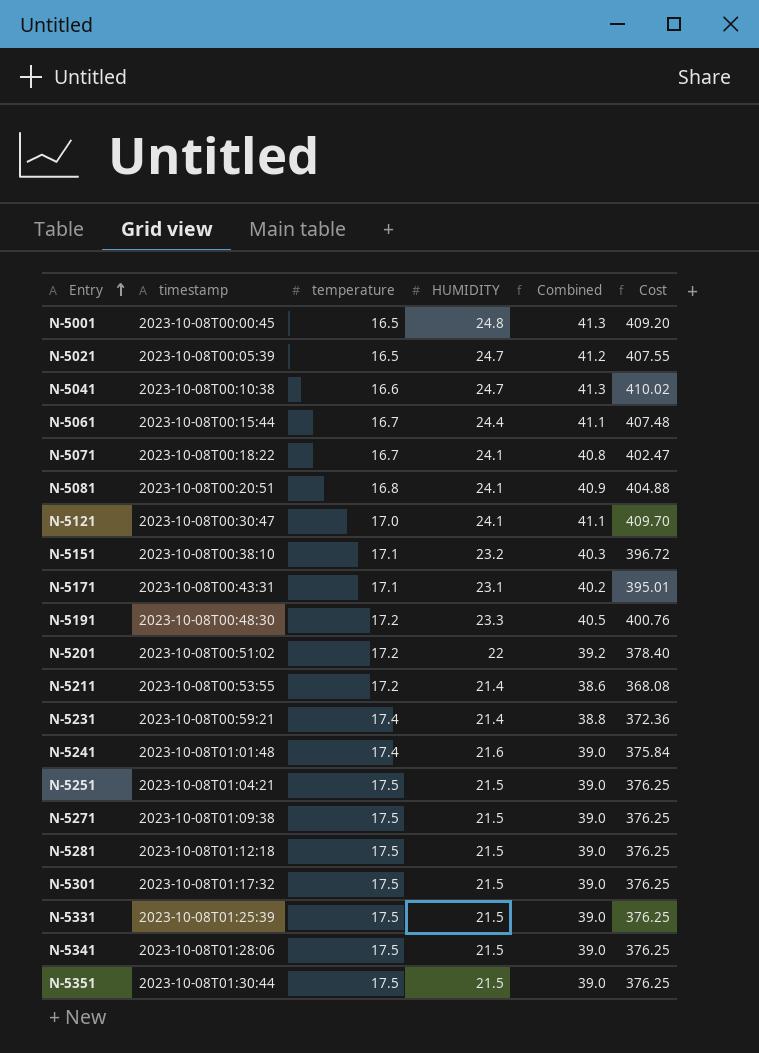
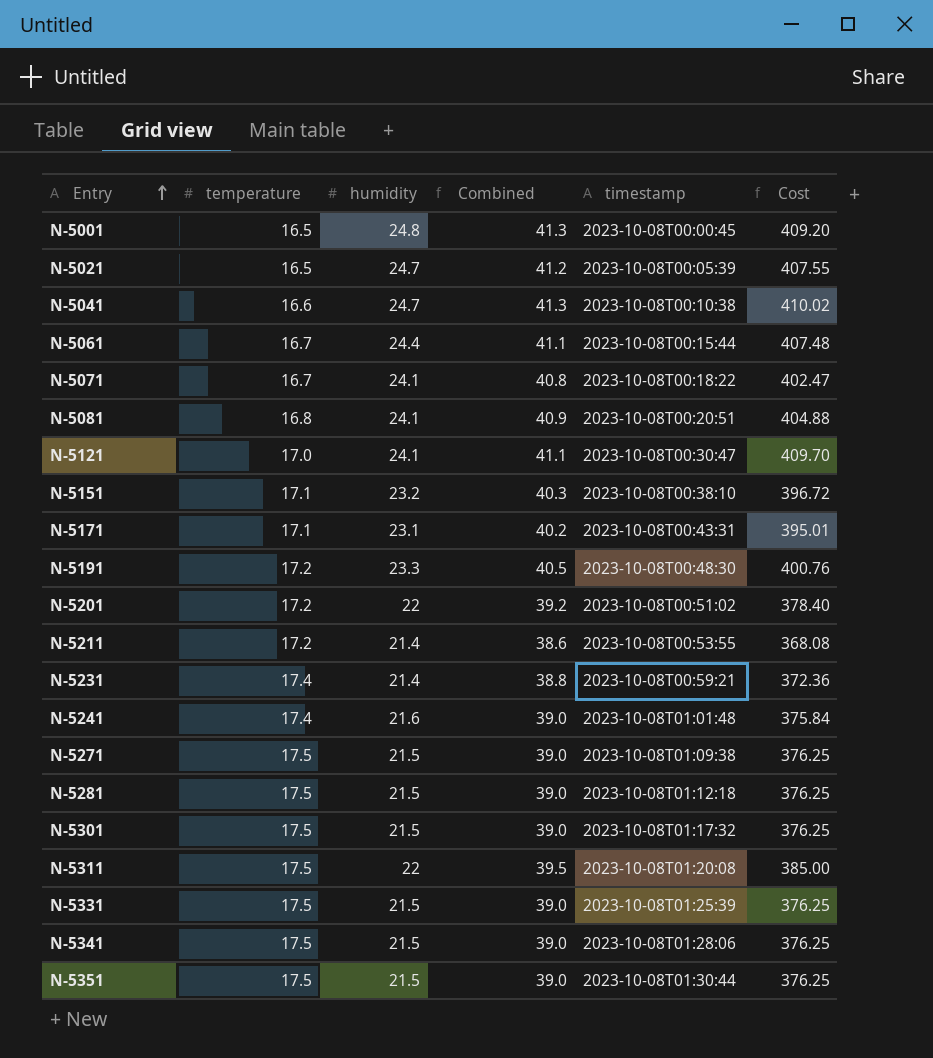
column name: HUMIDITY -> humidity
column timestamp | position: 2 -> 5
row N-5251: 2023-10-08T01:04:21 | 17.5 | 21.5 | 39.0 | 376.25 -> none
row N-5311: none -> 17.5 | 22 | 39.5 | 2023-10-08T01:20:08 | 385.00

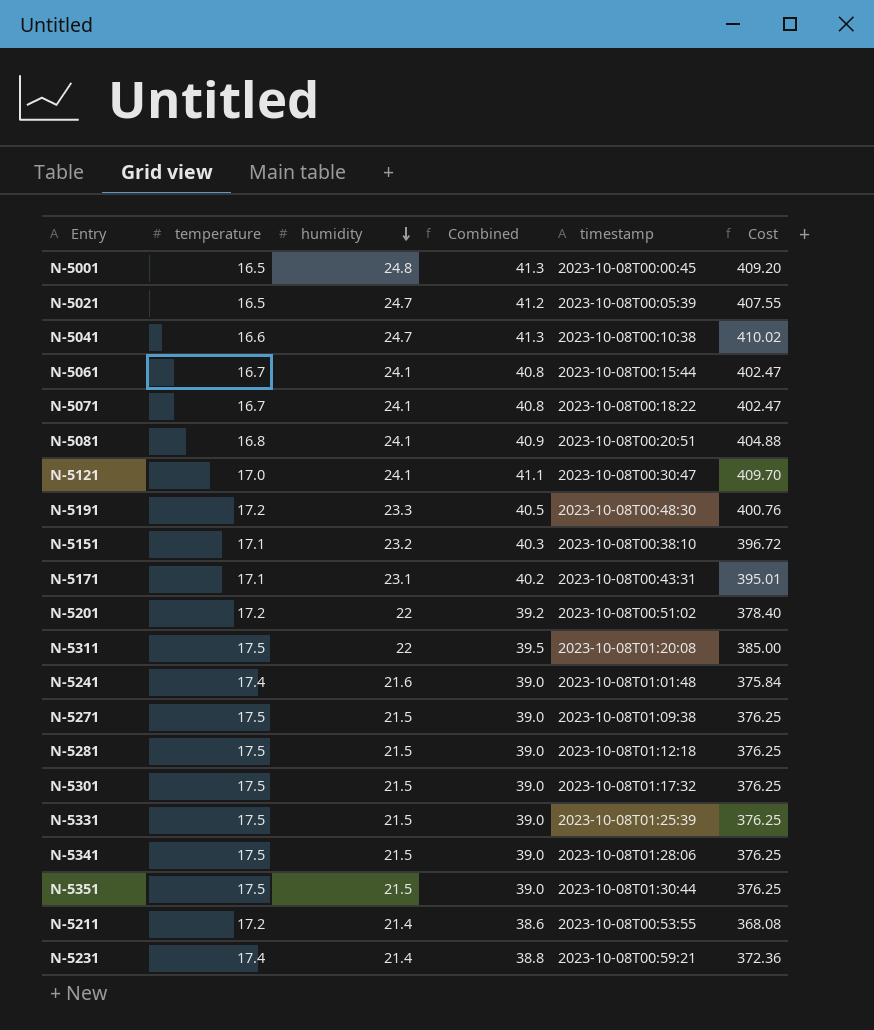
row order: Entry ascending -> humidity descending
N-5061 | humidity: 24.4 -> 24.1
N-5061 | Combined: 41.1 -> 40.8
N-5061 | Cost: 407.48 -> 402.47

